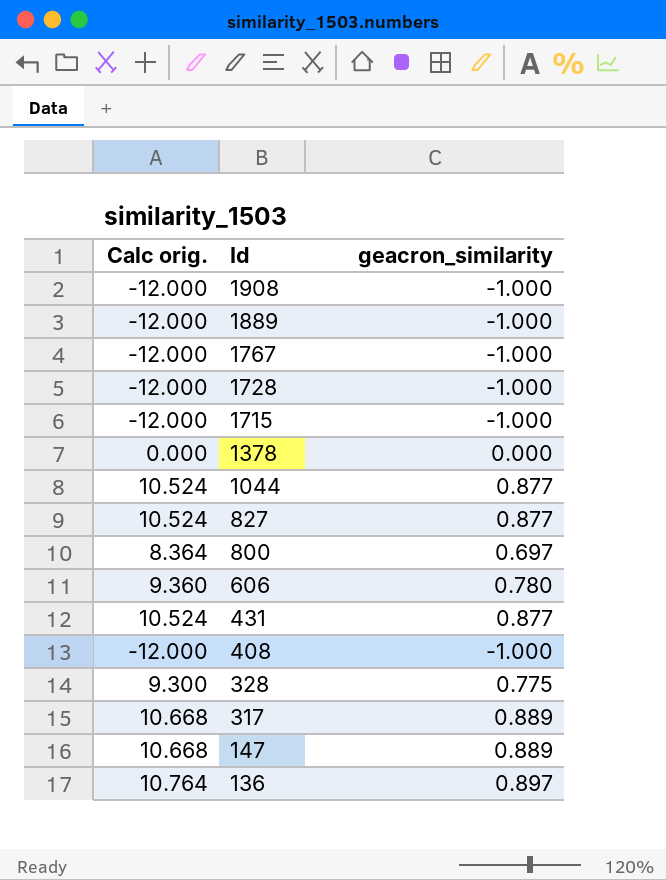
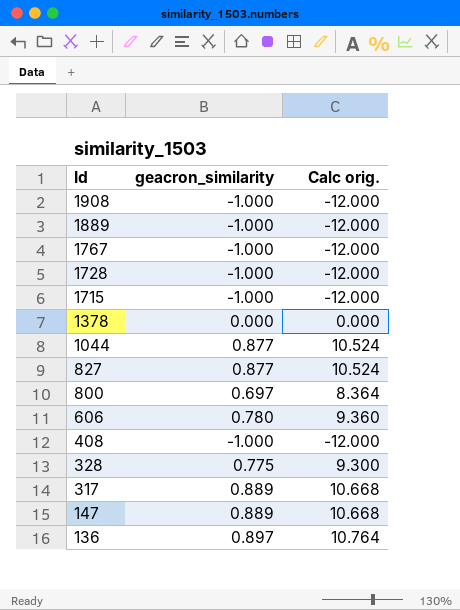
column Calc orig. | position: 1 -> 3
row 431: 10.524 | 0.877 -> none

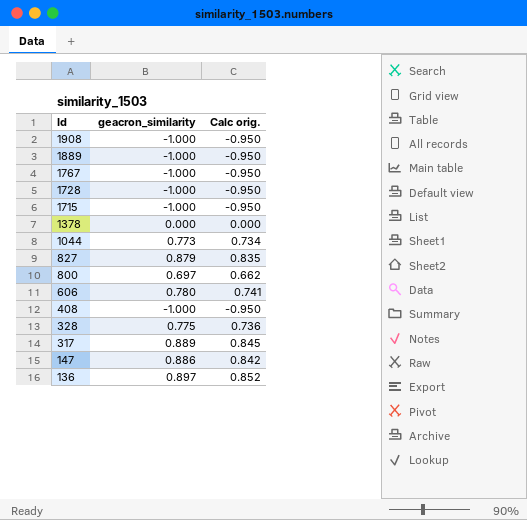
column Calc orig. | formula: [geacron_similarity] * 12 -> [geacron_similarity] * 0.95
1044 | geacron_similarity: 0.877 -> 0.773
827 | geacron_similarity: 0.877 -> 0.879
147 | geacron_similarity: 0.889 -> 0.886

